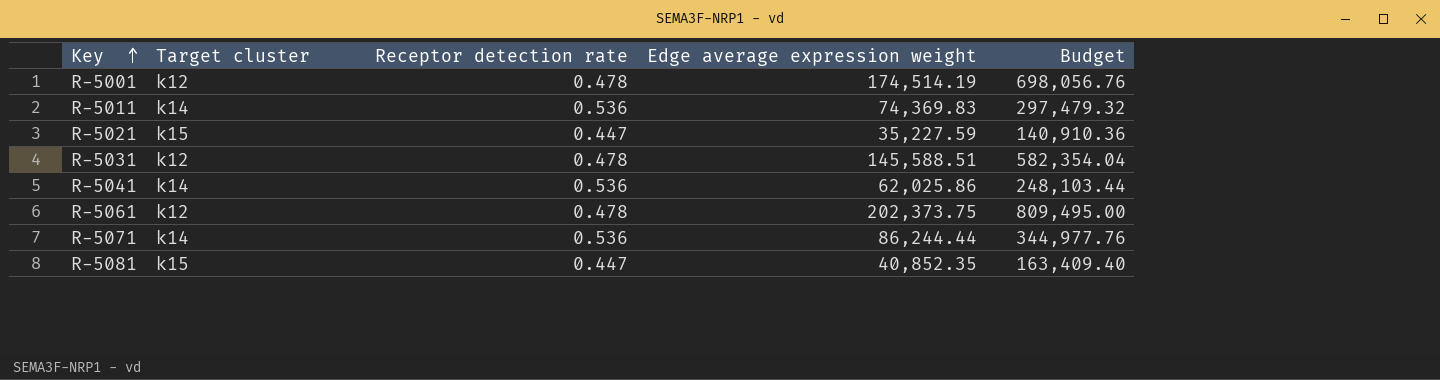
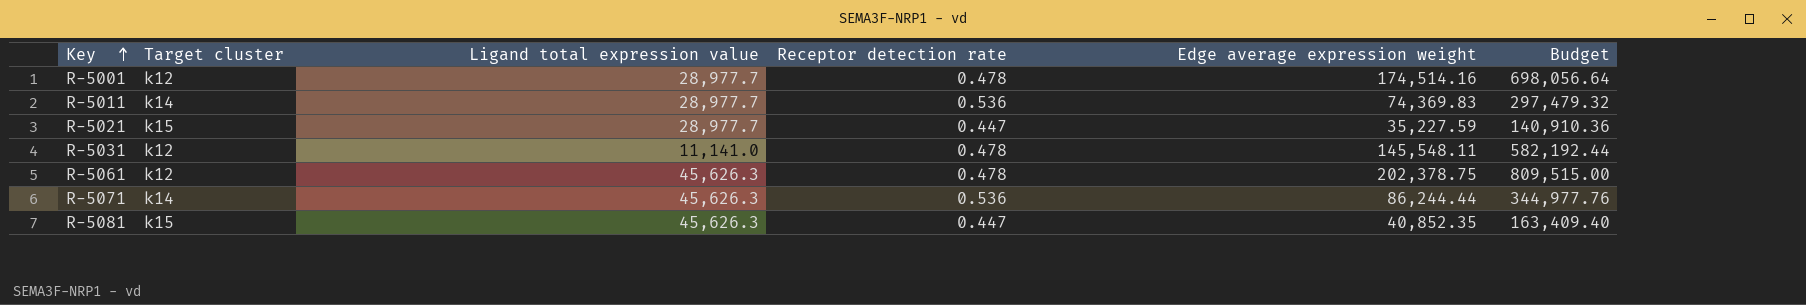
column Ligand total expression value | position: none -> 3
row R-5041: k14 | 0.536 | 62,025.86 | 248,103.44 -> none
R-5001 | Edge average expression weight: 174,514.19 -> 174,514.16
R-5001 | Budget: 698,056.76 -> 698,056.64
R-5031 | Edge average expression weight: 145,588.51 -> 145,548.11
R-5031 | Budget: 582,354.04 -> 582,192.44
R-5061 | Edge average expression weight: 202,373.75 -> 202,378.75
R-5061 | Budget: 809,495.00 -> 809,515.00

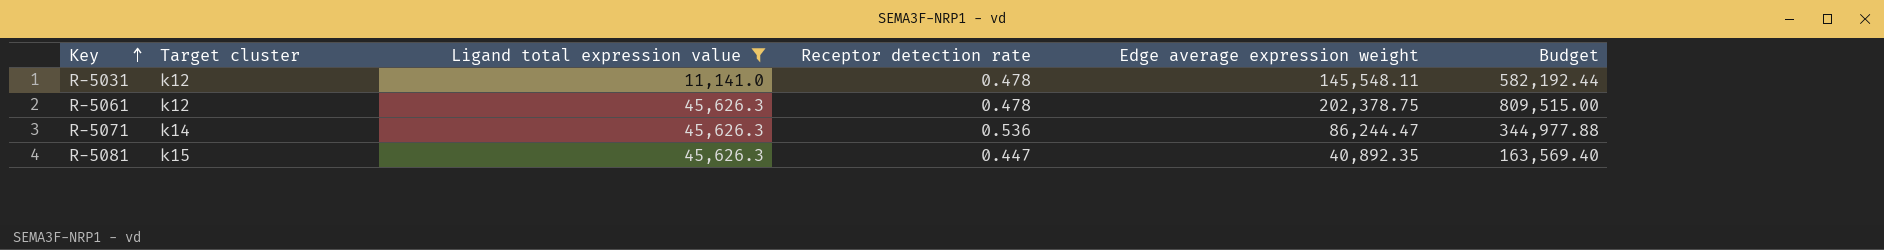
filter: none -> Ligand total expression value != 28,977.7
R-5071 | Edge average expression weight: 86,244.44 -> 86,244.47
R-5071 | Budget: 344,977.76 -> 344,977.88
R-5081 | Edge average expression weight: 40,852.35 -> 40,892.35
R-5081 | Budget: 163,409.40 -> 163,569.40

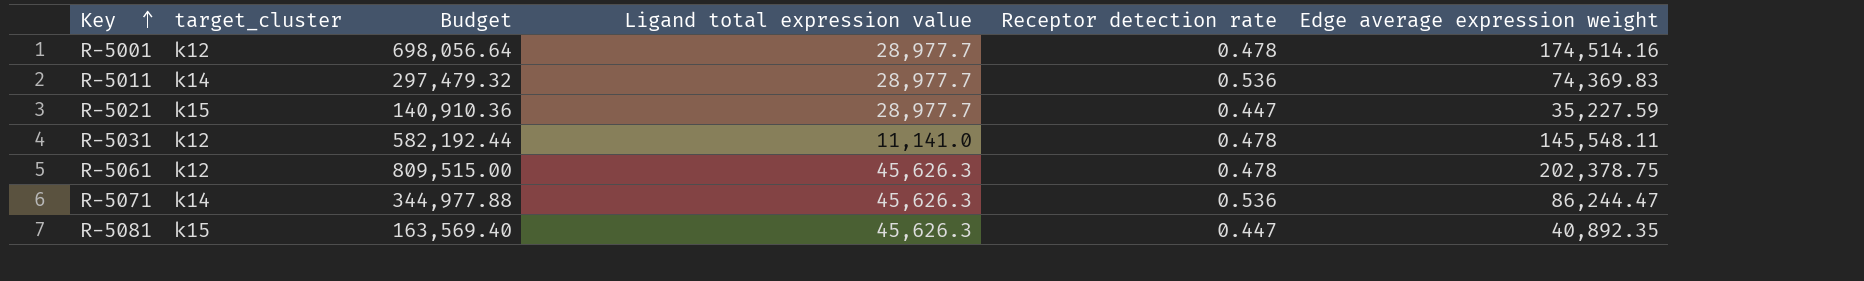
filter: Ligand total expression value != 28,977.7 -> none
column name: Target cluster -> target_cluster
column Budget | position: 6 -> 3

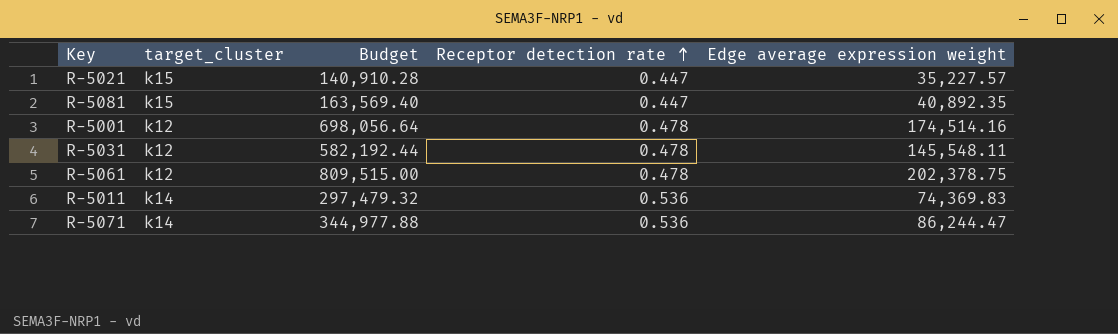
row order: Key ascending -> Receptor detection rate ascending
column Ligand total expression value | position: 4 -> none
R-5021 | Budget: 140,910.36 -> 140,910.28
R-5021 | Edge average expression weight: 35,227.59 -> 35,227.57

